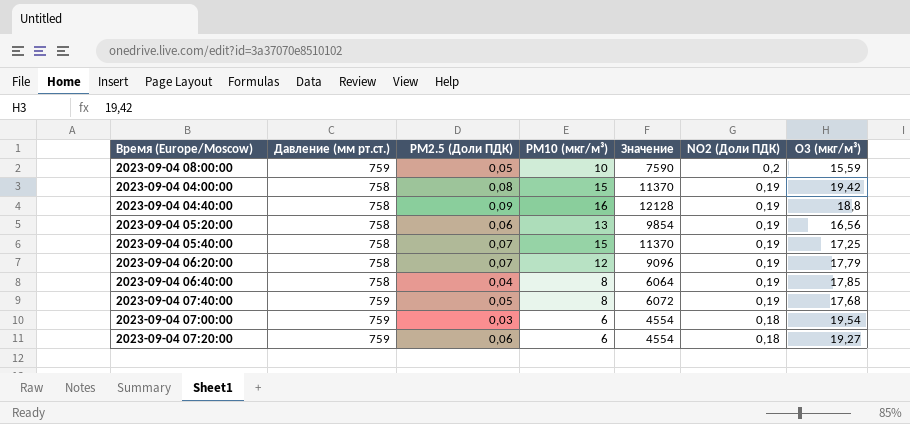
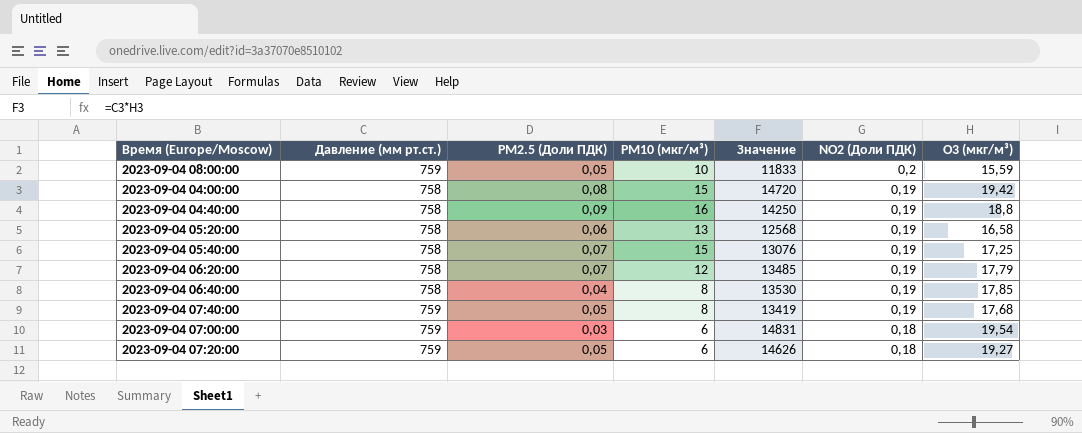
column Значение | formula: [Давление (мм рт.ст.)] * [PM10 (мкг/м³)] -> [Давление (мм рт.ст.)] * [O3 (мкг/м³)]
2023-09-04 05:20:00 | O3 (мкг/м³): 16,56 -> 16,58
2023-09-04 07:20:00 | PM2.5 (Доли ПДК): 0,06 -> 0,05

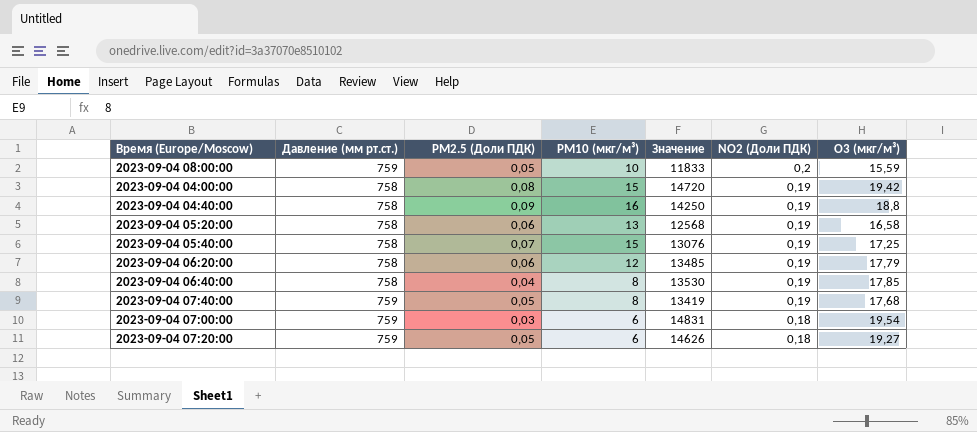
2023-09-04 06:20:00 | PM2.5 (Доли ПДК): 0,07 -> 0,06

